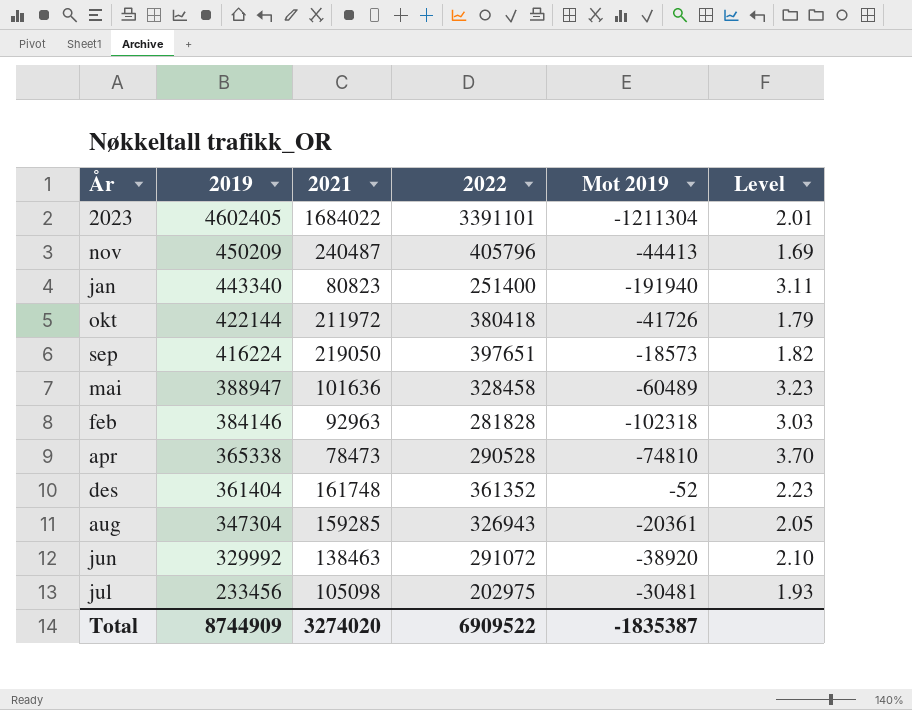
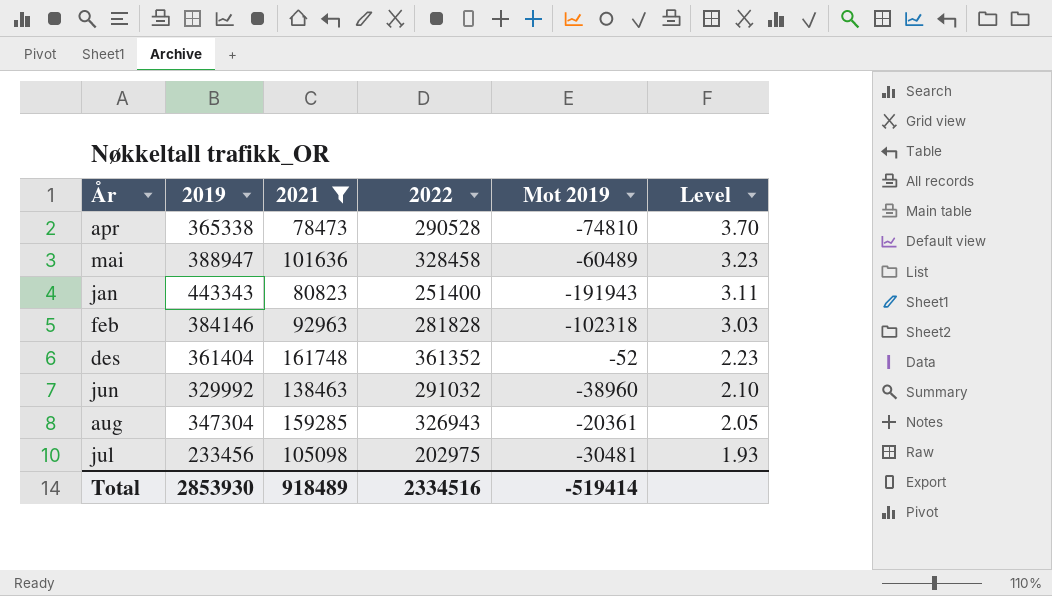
filter: none -> 2021 <= 161748
row order: 2019 descending -> Level descending
jan | 2019: 443340 -> 443343
jan | Mot 2019: -191940 -> -191943
jun | 2022: 291072 -> 291032
jun | Mot 2019: -38920 -> -38960
Total | 2019: 8744909 -> 2853930
Total | 2021: 3274020 -> 918489
Total | 2022: 6909522 -> 2334516
Total | Mot 2019: -1835387 -> -519414

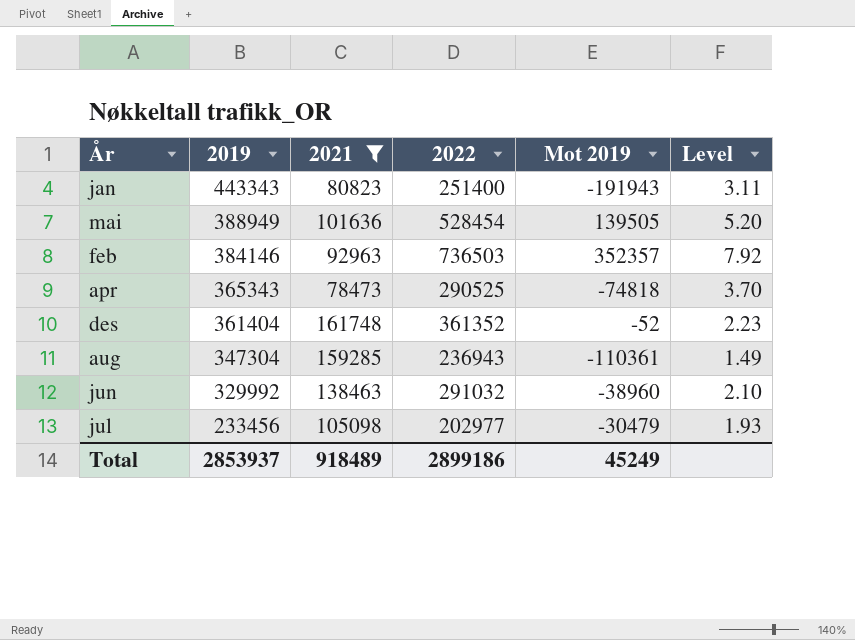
row order: Level descending -> 2019 descending
mai | 2019: 388947 -> 388949
mai | 2022: 328458 -> 528454
mai | Mot 2019: -60489 -> 139505
mai | Level: 3.23 -> 5.20
feb | 2022: 281828 -> 736503
feb | Mot 2019: -102318 -> 352357
feb | Level: 3.03 -> 7.92
apr | 2019: 365338 -> 365343
apr | 2022: 290528 -> 290525
apr | Mot 2019: -74810 -> -74818
aug | 2022: 326943 -> 236943
aug | Mot 2019: -20361 -> -110361
aug | Level: 2.05 -> 1.49
jul | 2022: 202975 -> 202977
jul | Mot 2019: -30481 -> -30479
Total | 2019: 2853930 -> 2853937
Total | 2022: 2334516 -> 2899186
Total | Mot 2019: -519414 -> 45249

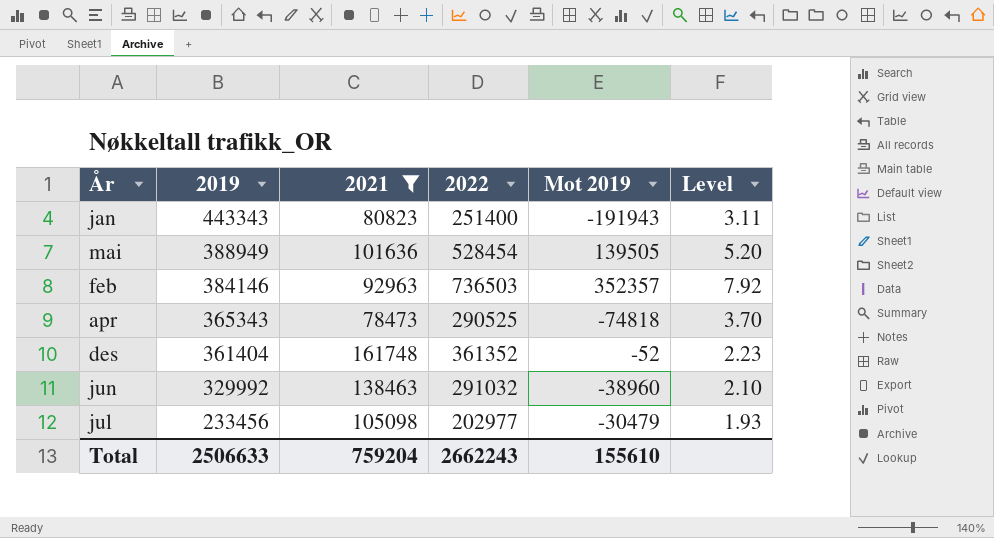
row aug: 347304 | 159285 | 236943 | -110361 | 1.49 -> none
Total | 2019: 2853937 -> 2506633
Total | 2021: 918489 -> 759204
Total | 2022: 2899186 -> 2662243
Total | Mot 2019: 45249 -> 155610

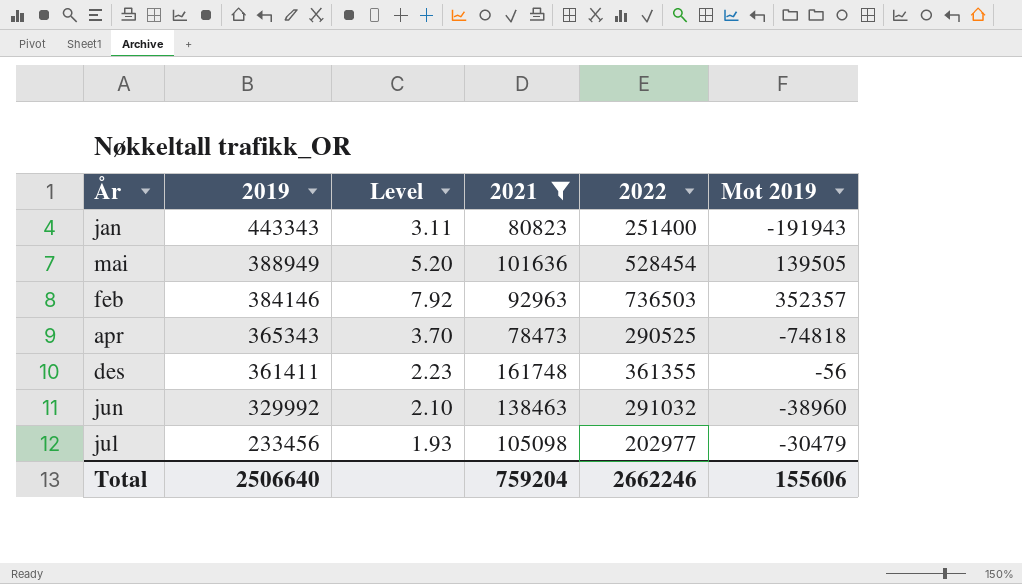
column Level | position: 6 -> 3
des | 2019: 361404 -> 361411
des | 2022: 361352 -> 361355
des | Mot 2019: -52 -> -56
Total | 2019: 2506633 -> 2506640
Total | 2022: 2662243 -> 2662246
Total | Mot 2019: 155610 -> 155606

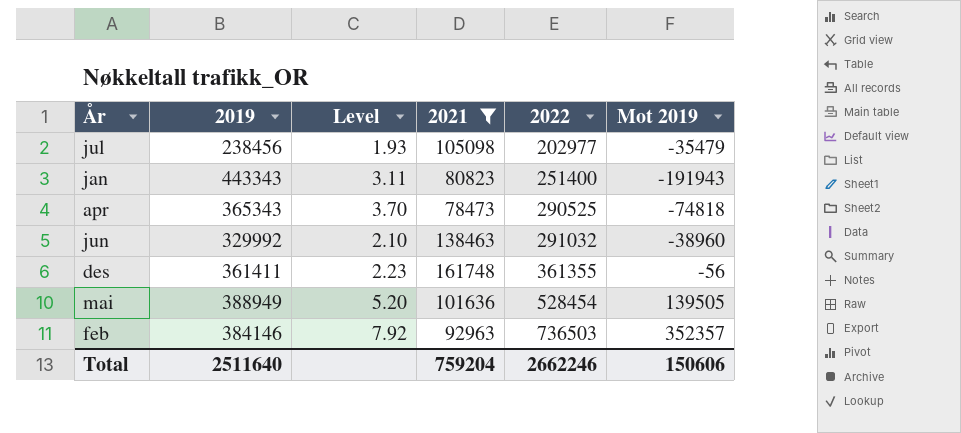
row order: 2019 descending -> 2022 ascending
jul | 2019: 233456 -> 238456
jul | Mot 2019: -30479 -> -35479
Total | 2019: 2506640 -> 2511640
Total | Mot 2019: 155606 -> 150606

